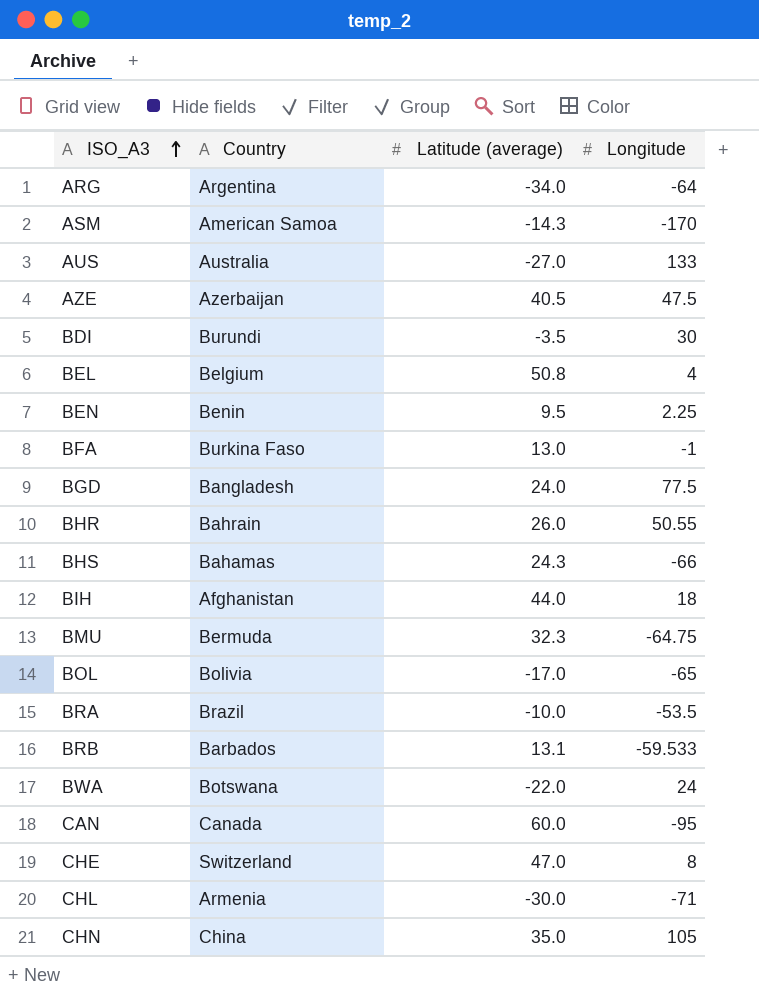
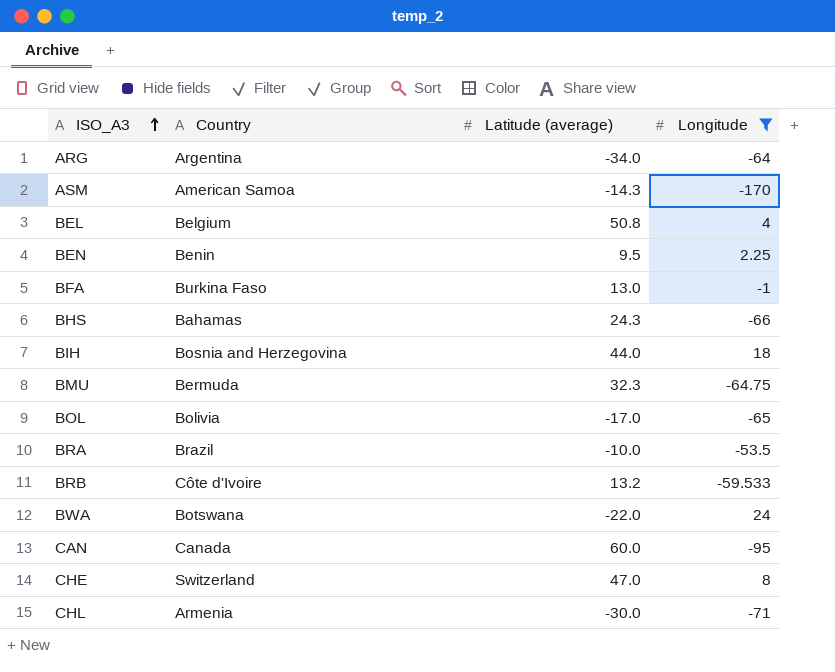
filter: none -> Longitude <= 24
BIH | Country: Afghanistan -> Bosnia and Herzegovina
BRB | Country: Barbados -> Côte d'Ivoire
BRB | Latitude (average): 13.1 -> 13.2

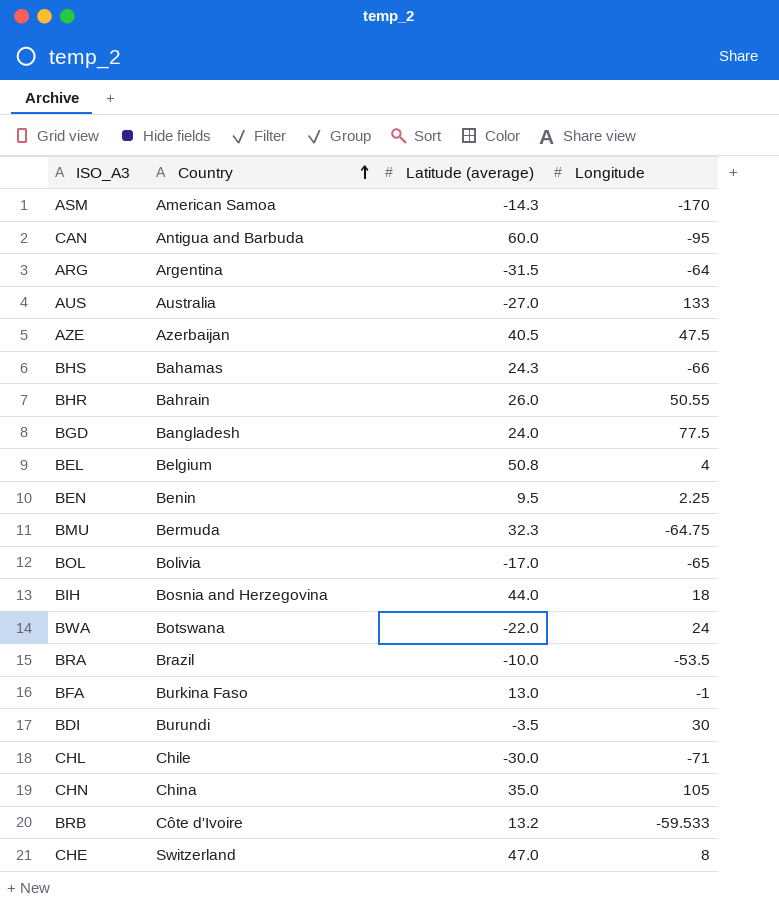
filter: Longitude <= 24 -> none
row order: ISO_A3 ascending -> Country ascending
CAN | Country: Canada -> Antigua and Barbuda
ARG | Latitude (average): -34.0 -> -31.5
CHL | Country: Armenia -> Chile

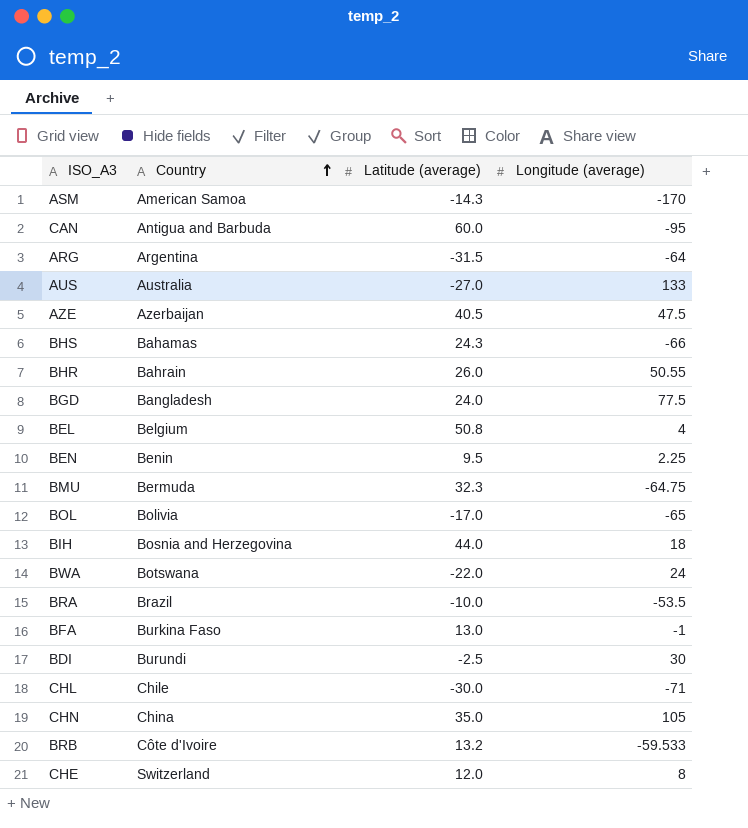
column name: Longitude -> Longitude (average)
BDI | Latitude (average): -3.5 -> -2.5
CHE | Latitude (average): 47.0 -> 12.0

